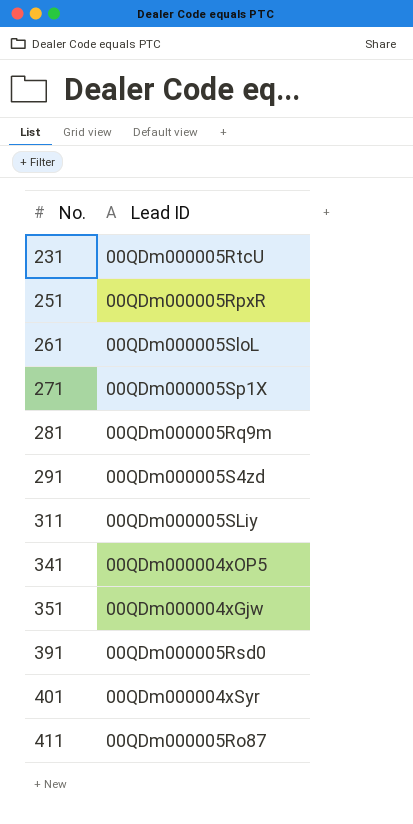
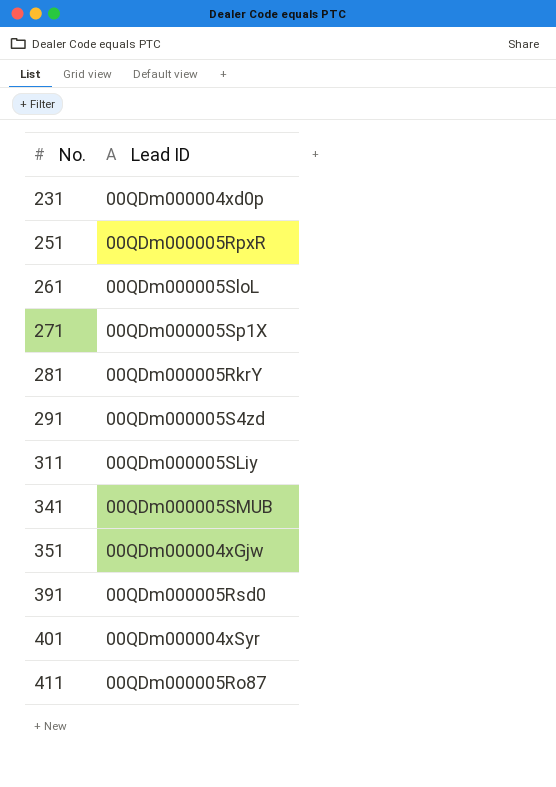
231 | Lead ID: 00QDm000005RtcU -> 00QDm000004xd0p
281 | Lead ID: 00QDm000005Rq9m -> 00QDm000005RkrY
341 | Lead ID: 00QDm000004xOP5 -> 00QDm000005SMUB

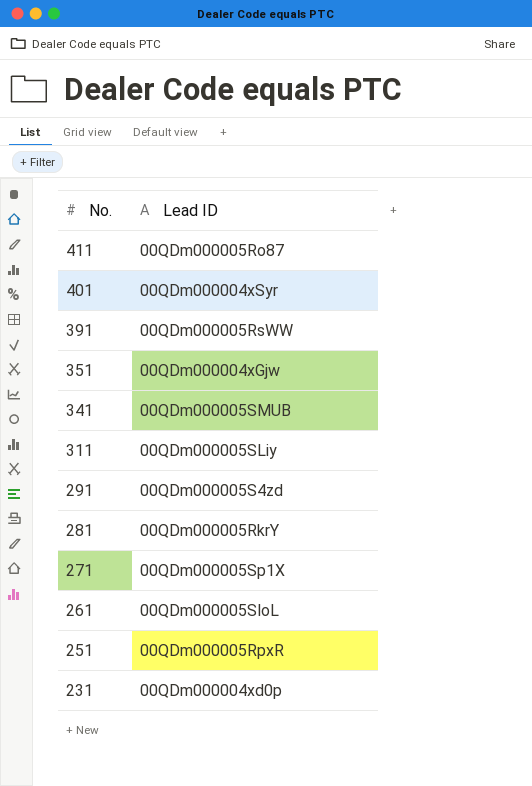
row order: No. ascending -> No. descending
391 | Lead ID: 00QDm000005Rsd0 -> 00QDm000005RsWW

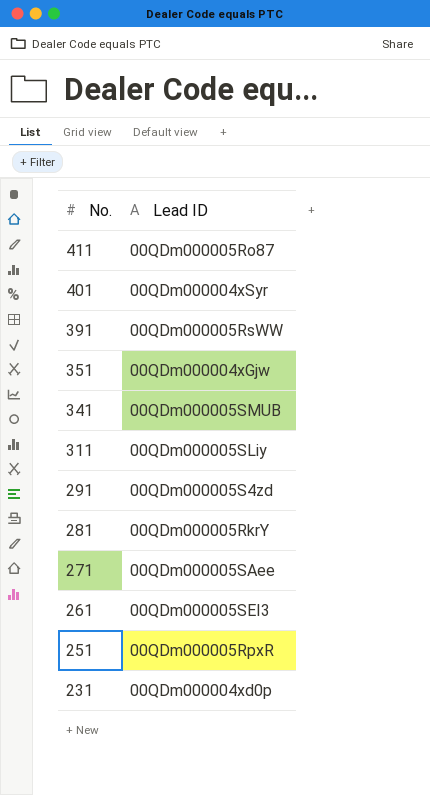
271 | Lead ID: 00QDm000005Sp1X -> 00QDm000005SAee
261 | Lead ID: 00QDm000005SloL -> 00QDm000005SEI3

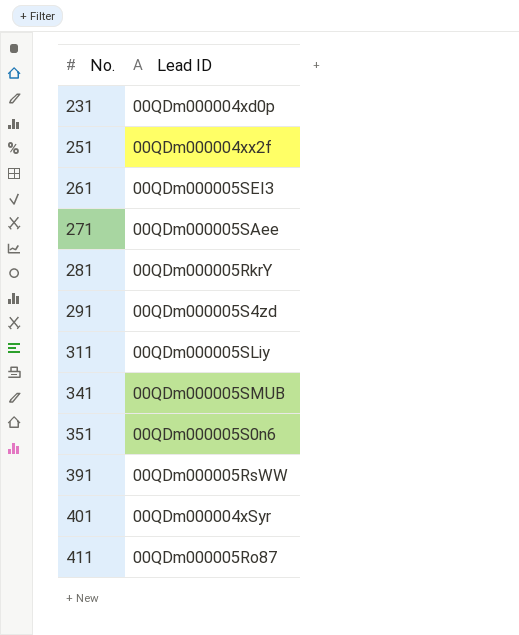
row order: No. descending -> No. ascending
251 | Lead ID: 00QDm000005RpxR -> 00QDm000004xx2f
351 | Lead ID: 00QDm000004xGjw -> 00QDm000005S0n6

